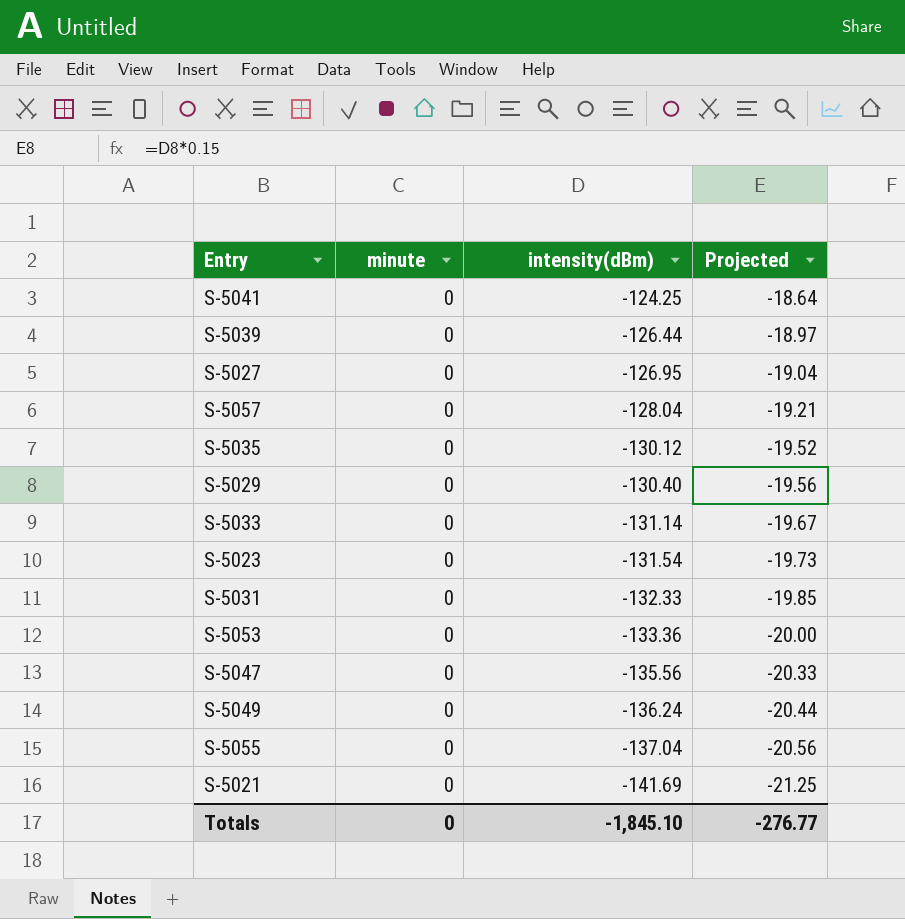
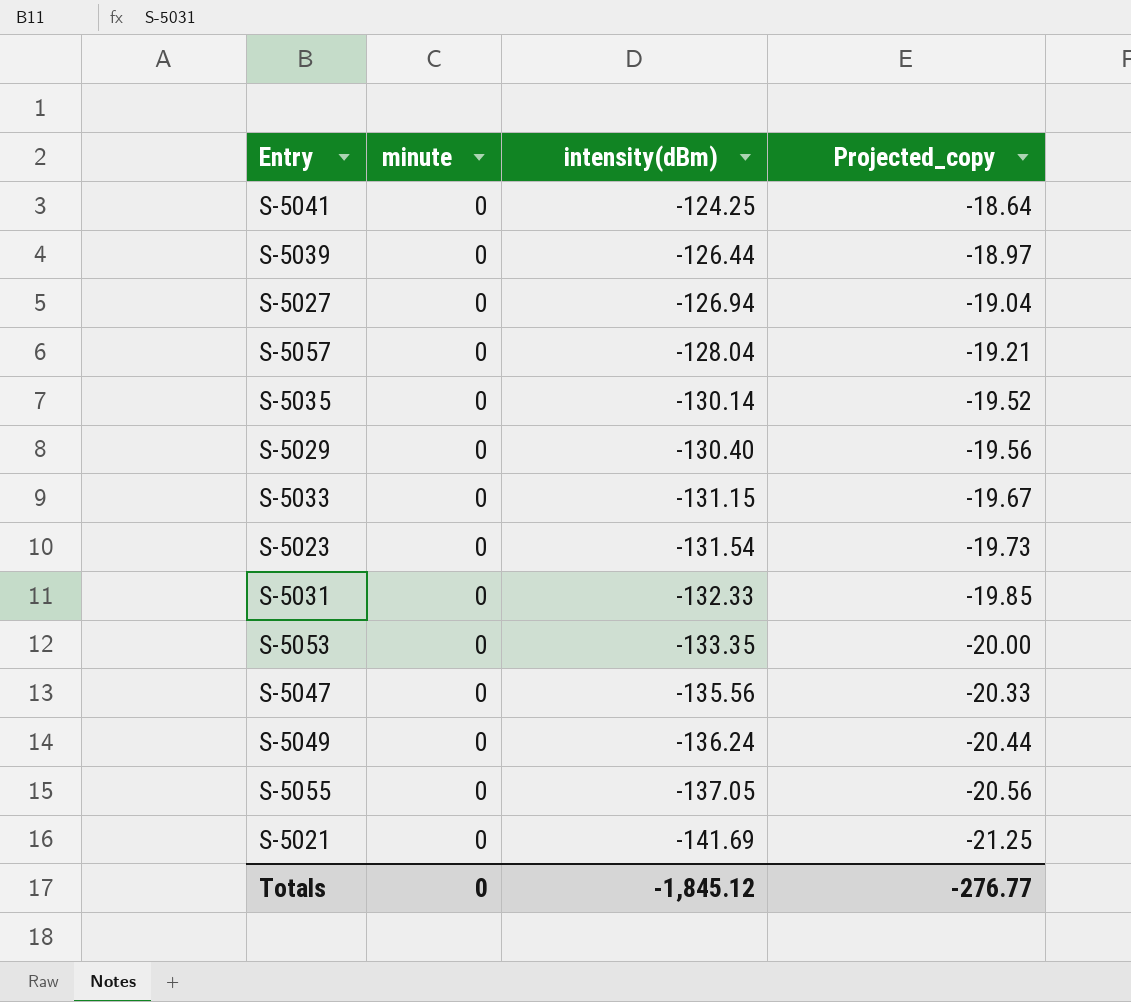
column name: Projected -> Projected_copy
S-5027 | intensity(dBm): -126.95 -> -126.94
S-5035 | intensity(dBm): -130.12 -> -130.14
S-5033 | intensity(dBm): -131.14 -> -131.15
S-5053 | intensity(dBm): -133.36 -> -133.35
S-5055 | intensity(dBm): -137.04 -> -137.05
Totals | intensity(dBm): -1,845.10 -> -1,845.12

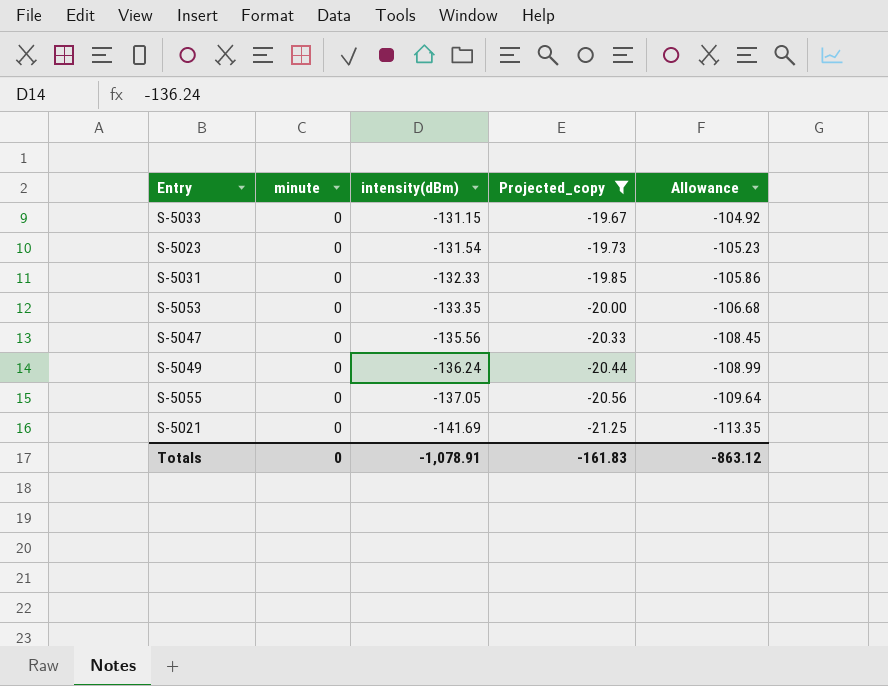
filter: none -> Projected_copy <= -19.67
column Allowance | formula: none -> [intensity(dBm)] * 0.8
Totals | intensity(dBm): -1,845.12 -> -1,078.91
Totals | Projected_copy: -276.77 -> -161.83

